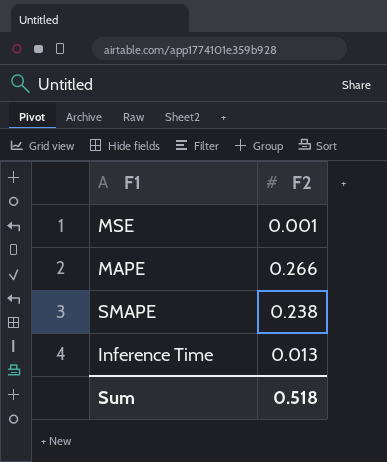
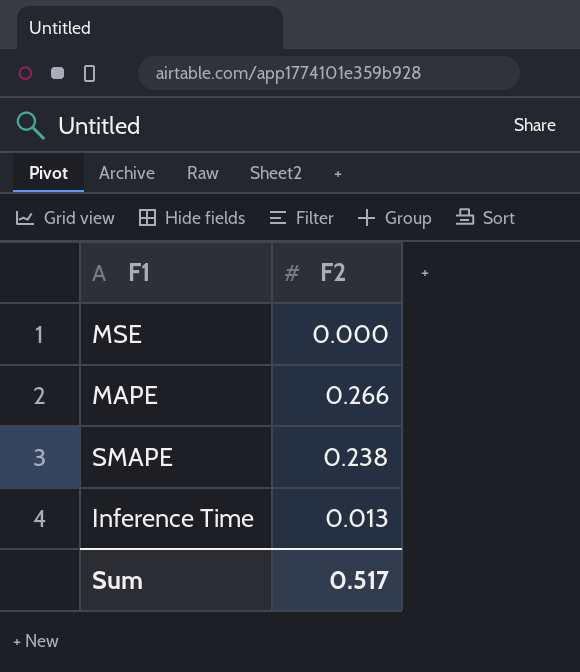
MSE | F2: 0.001 -> 0.000
Sum | F2: 0.518 -> 0.517

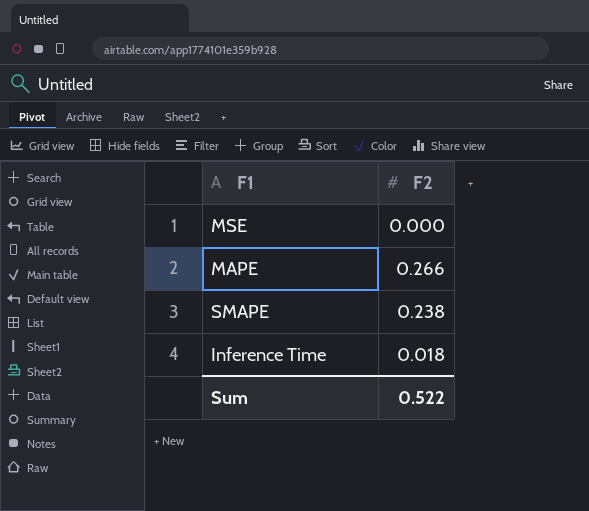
Inference Time | F2: 0.013 -> 0.018
Sum | F2: 0.517 -> 0.522

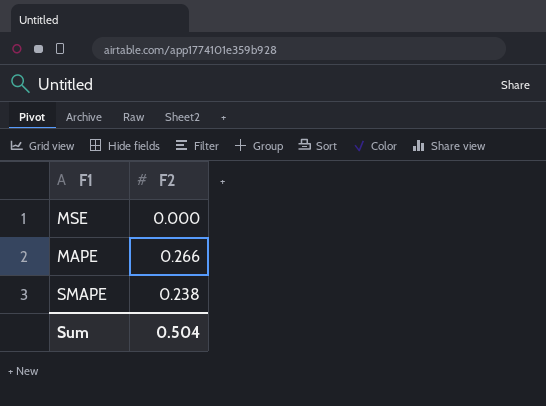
row Inference Time: 0.018 -> none
Sum | F2: 0.522 -> 0.504

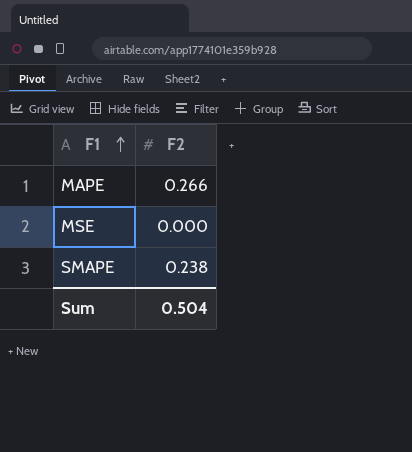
row order: none -> F1 ascending

